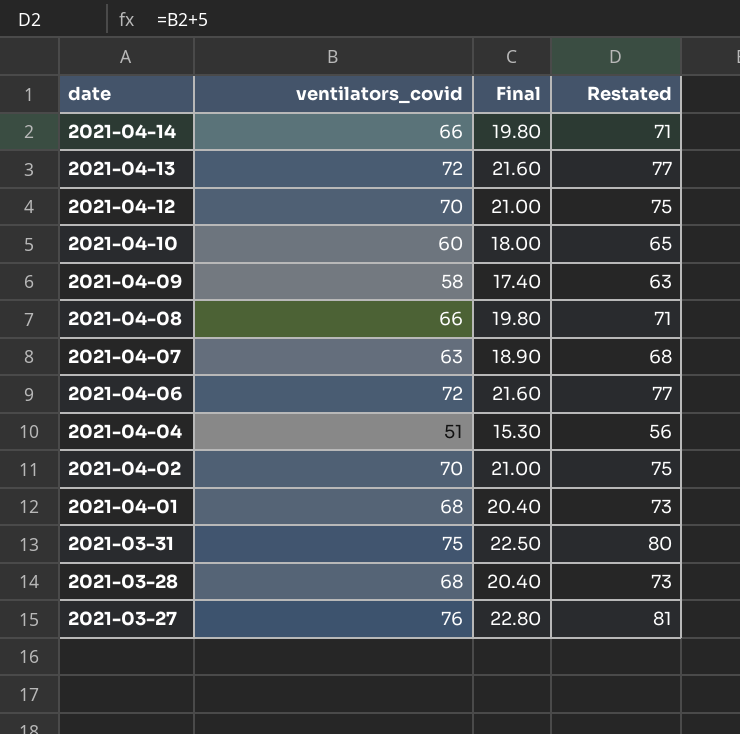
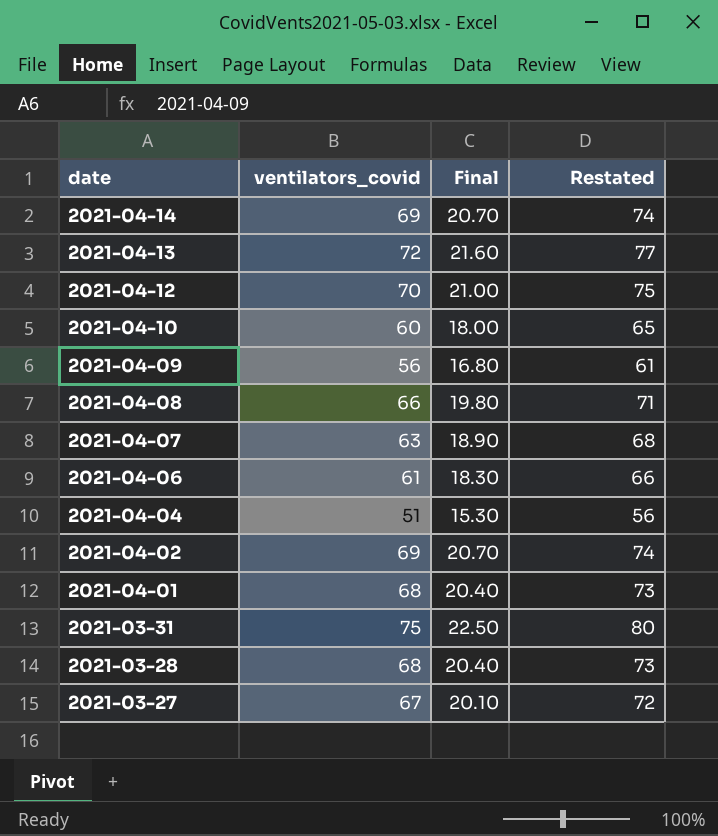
2021-04-14 | ventilators_covid: 66 -> 69
2021-04-14 | Final: 19.80 -> 20.70
2021-04-14 | Restated: 71 -> 74
2021-04-09 | ventilators_covid: 58 -> 56
2021-04-09 | Final: 17.40 -> 16.80
2021-04-09 | Restated: 63 -> 61
2021-04-06 | ventilators_covid: 72 -> 61
2021-04-06 | Final: 21.60 -> 18.30
2021-04-06 | Restated: 77 -> 66
2021-04-02 | ventilators_covid: 70 -> 69
2021-04-02 | Final: 21.00 -> 20.70
2021-04-02 | Restated: 75 -> 74
2021-03-27 | ventilators_covid: 76 -> 67
2021-03-27 | Final: 22.80 -> 20.10
2021-03-27 | Restated: 81 -> 72

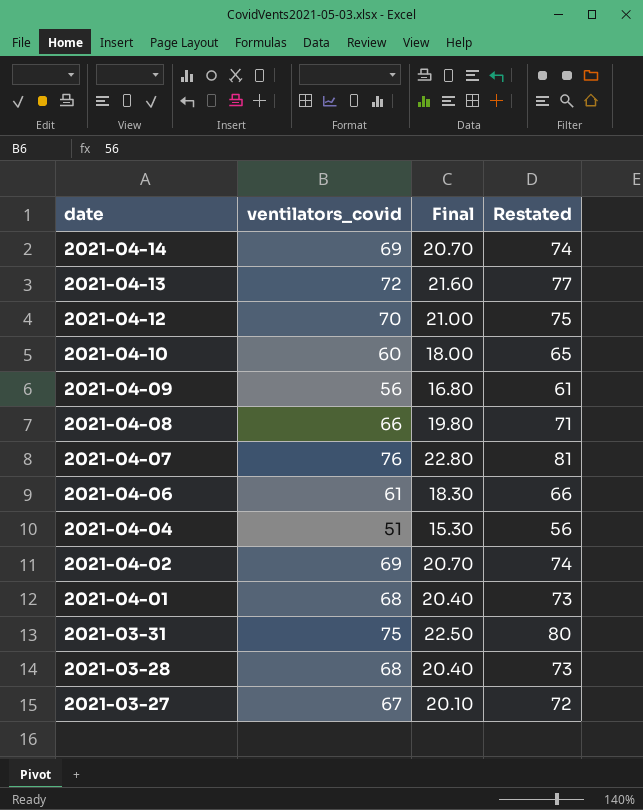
2021-04-07 | ventilators_covid: 63 -> 76
2021-04-07 | Final: 18.90 -> 22.80
2021-04-07 | Restated: 68 -> 81

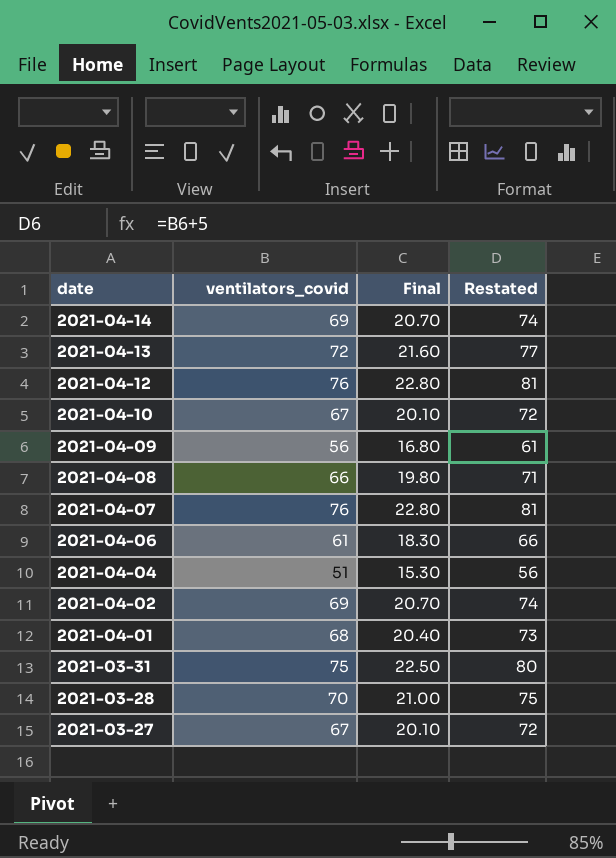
2021-04-12 | ventilators_covid: 70 -> 76
2021-04-12 | Final: 21.00 -> 22.80
2021-04-12 | Restated: 75 -> 81
2021-04-10 | ventilators_covid: 60 -> 67
2021-04-10 | Final: 18.00 -> 20.10
2021-04-10 | Restated: 65 -> 72
2021-03-28 | ventilators_covid: 68 -> 70
2021-03-28 | Final: 20.40 -> 21.00
2021-03-28 | Restated: 73 -> 75

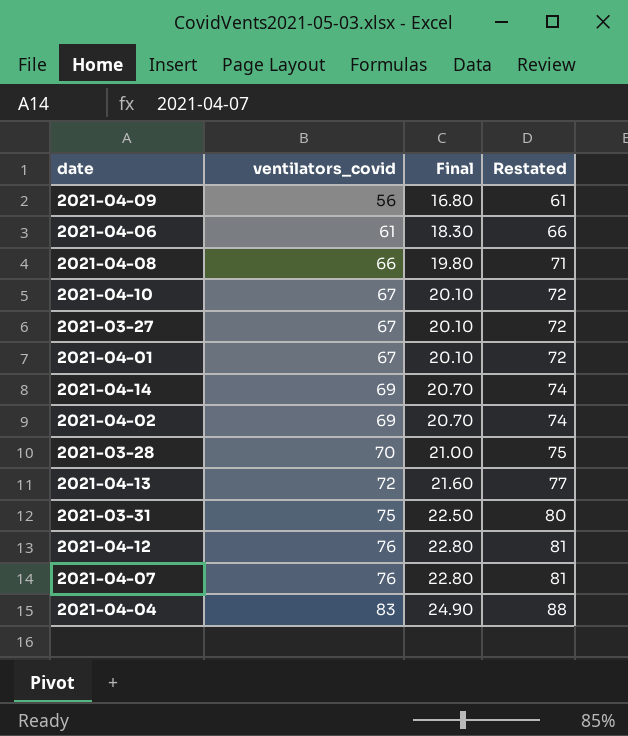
row order: date descending -> ventilators_covid ascending
2021-04-01 | ventilators_covid: 68 -> 67
2021-04-01 | Final: 20.40 -> 20.10
2021-04-01 | Restated: 73 -> 72
2021-04-04 | ventilators_covid: 51 -> 83
2021-04-04 | Final: 15.30 -> 24.90
2021-04-04 | Restated: 56 -> 88

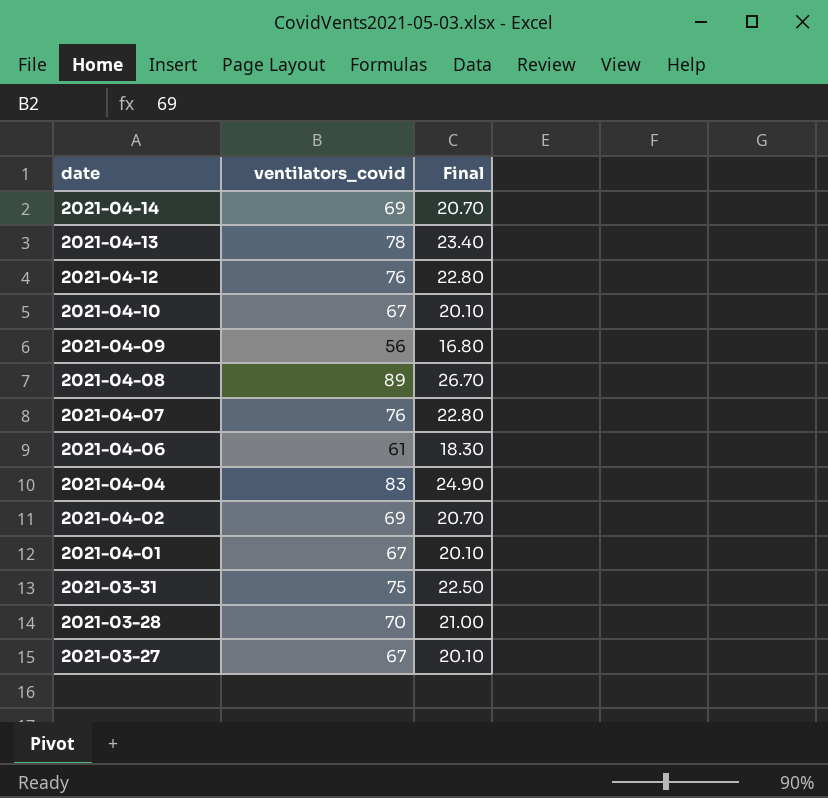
row order: ventilators_covid ascending -> date descending
column Restated | formula: [ventilators_covid] + 5 -> none
2021-04-13 | ventilators_covid: 72 -> 78
2021-04-13 | Final: 21.60 -> 23.40
2021-04-08 | ventilators_covid: 66 -> 89
2021-04-08 | Final: 19.80 -> 26.70

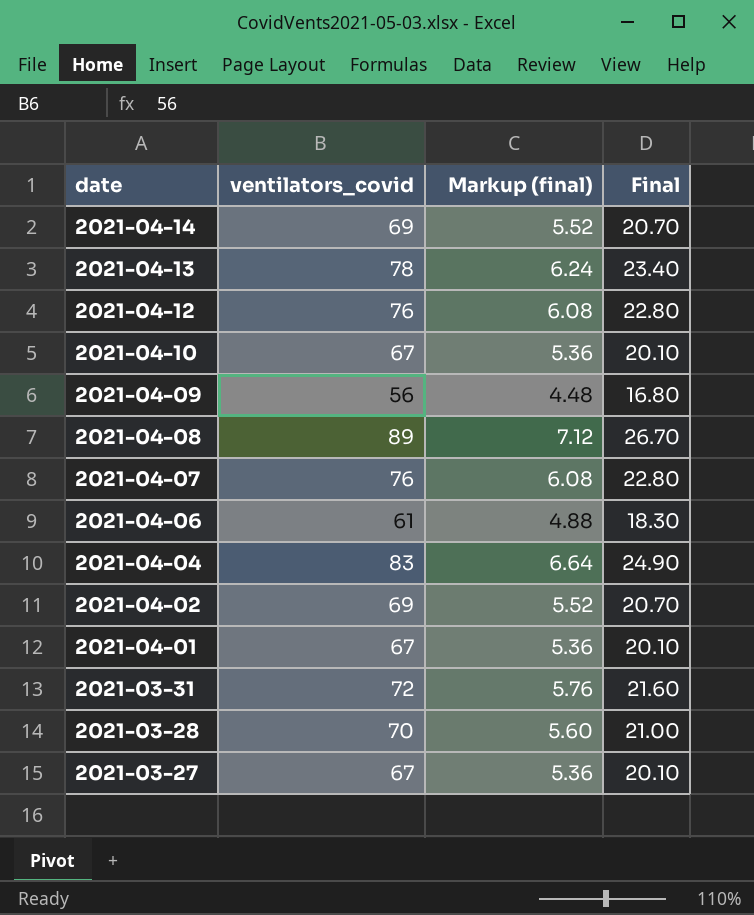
column Markup (final) | formula: none -> [ventilators_covid] * 0.08
2021-03-31 | ventilators_covid: 75 -> 72
2021-03-31 | Final: 22.50 -> 21.60

